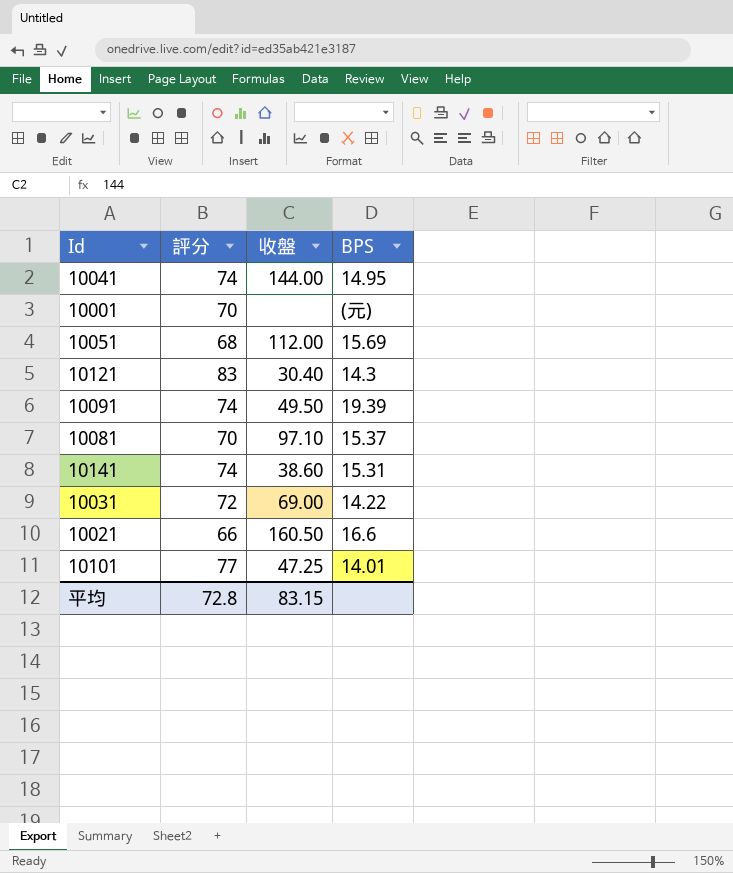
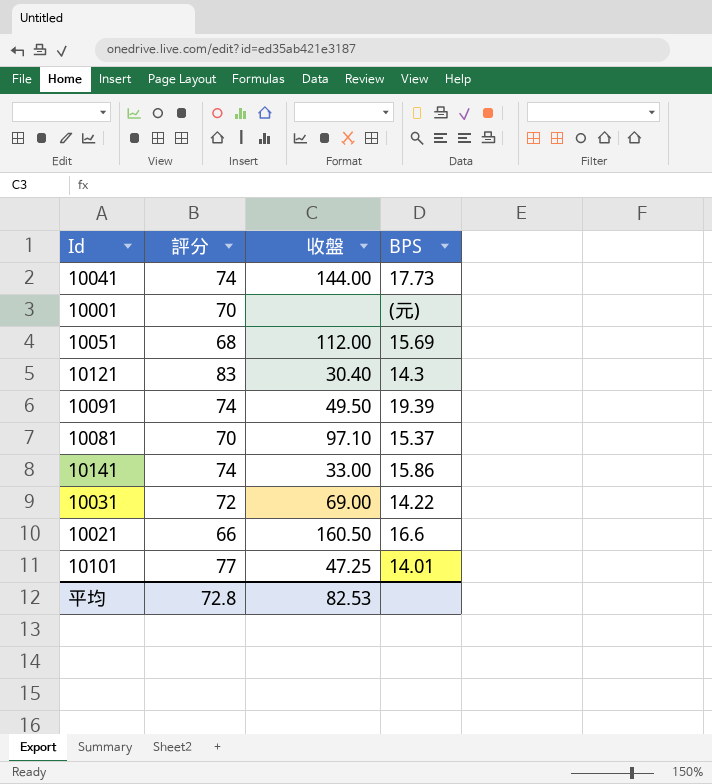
10041 | BPS: 14.95 -> 17.73
10141 | 收盤: 38.60 -> 33.00
10141 | BPS: 15.31 -> 15.86
平均 | 收盤: 83.15 -> 82.53

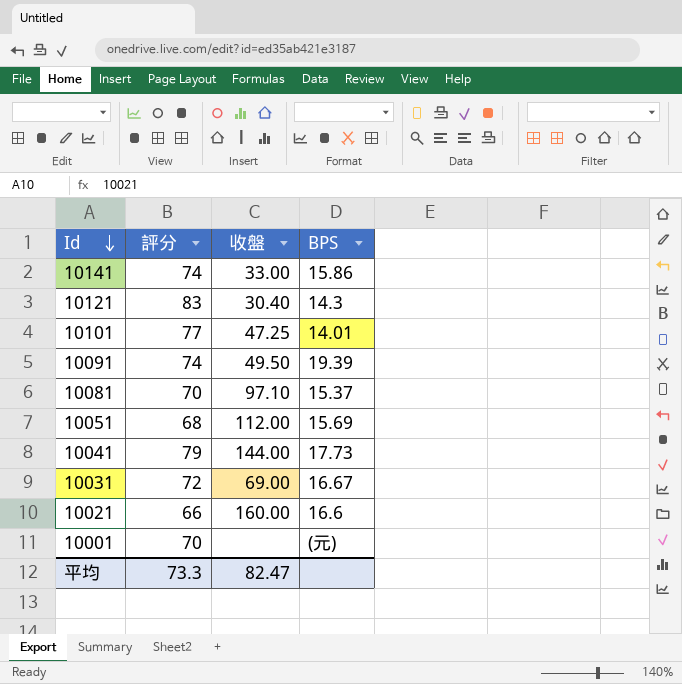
row order: none -> Id descending
10041 | 評分: 74 -> 79
10031 | BPS: 14.22 -> 16.67
10021 | 收盤: 160.50 -> 160.00
平均 | 評分: 72.8 -> 73.3
平均 | 收盤: 82.53 -> 82.47

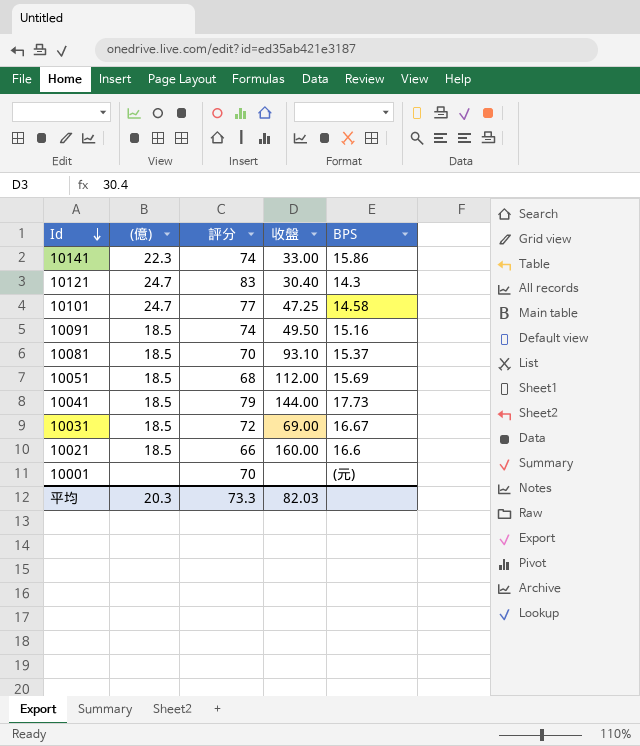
column (億) | position: none -> 2
10101 | BPS: 14.01 -> 14.58
10091 | BPS: 19.39 -> 15.16
10081 | 收盤: 97.10 -> 93.10
平均 | 收盤: 82.47 -> 82.03

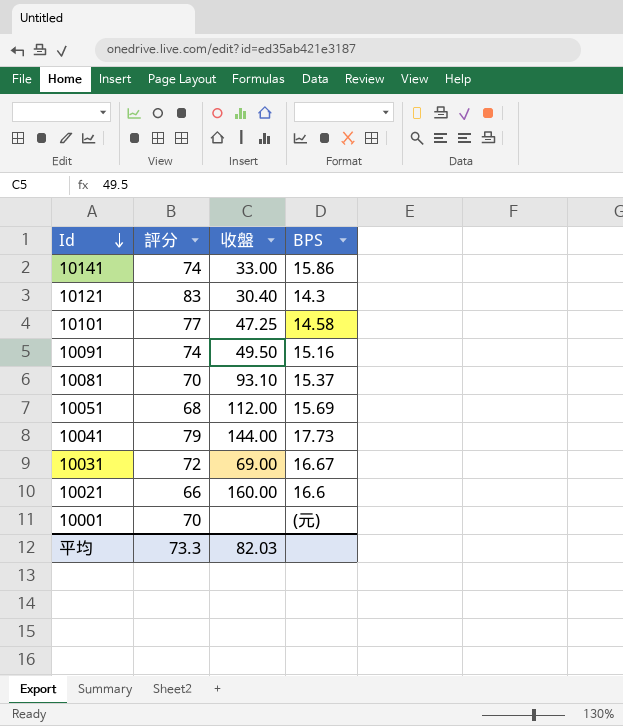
column (億) | position: 2 -> none

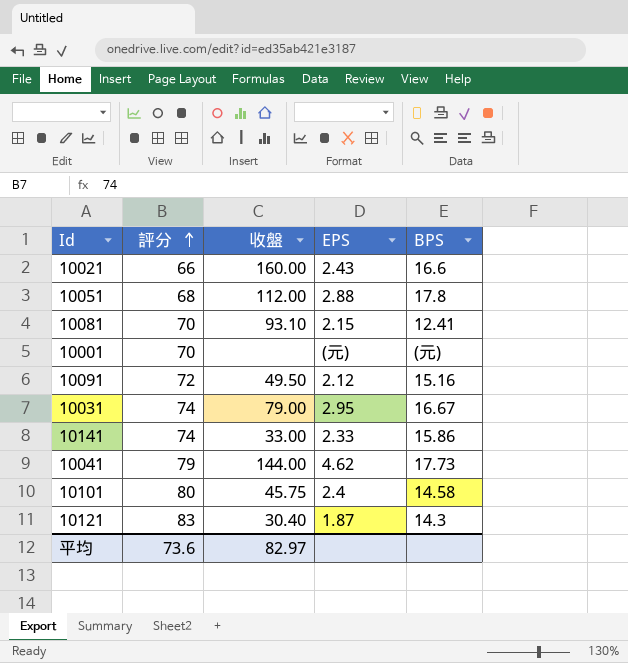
row order: Id descending -> 評分 ascending
column EPS | position: none -> 4
10051 | BPS: 15.69 -> 17.8
10081 | BPS: 15.37 -> 12.41
10091 | 評分: 74 -> 72
10031 | 評分: 72 -> 74
10031 | 收盤: 69.00 -> 79.00
10101 | 評分: 77 -> 80
10101 | 收盤: 47.25 -> 45.75
平均 | 評分: 73.3 -> 73.6
平均 | 收盤: 82.03 -> 82.97

